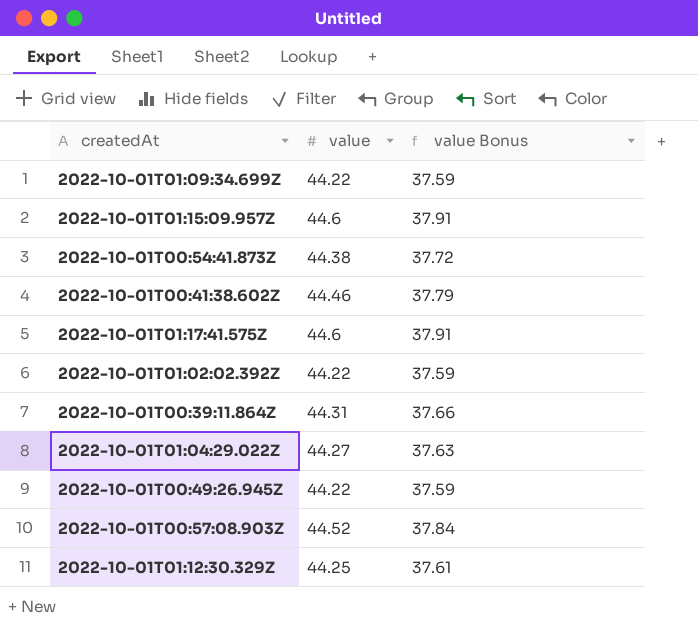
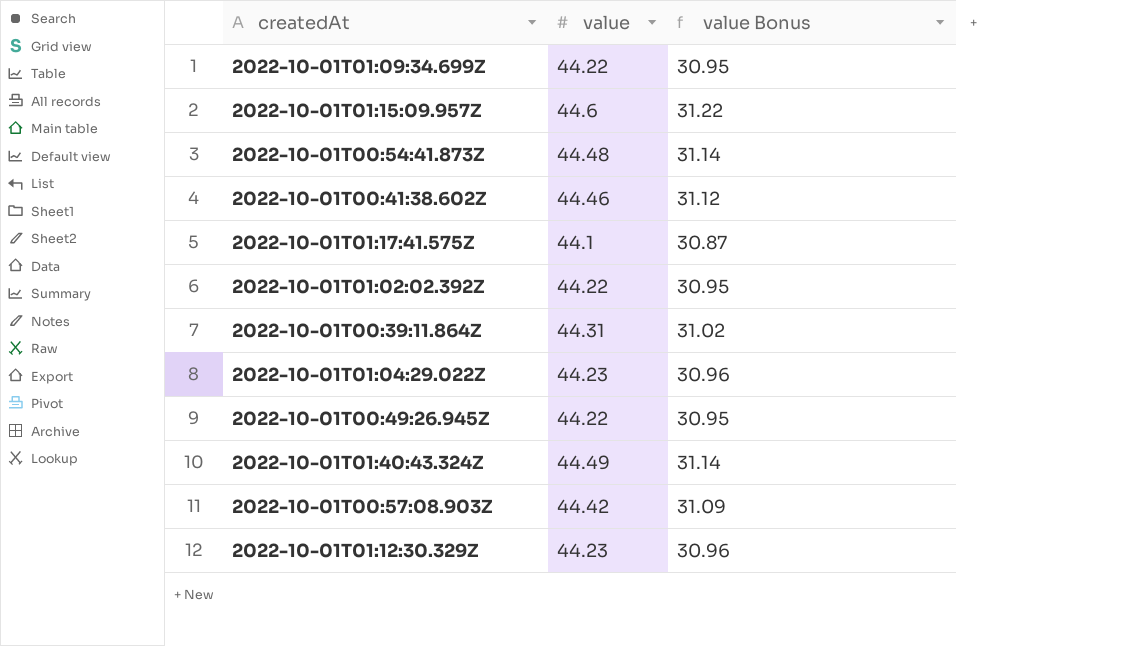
column value Bonus | formula: [value] * 0.85 -> [value] * 0.7
2022-10-01T00:54:41.873Z | value: 44.38 -> 44.48
2022-10-01T01:17:41.575Z | value: 44.6 -> 44.1
2022-10-01T01:04:29.022Z | value: 44.27 -> 44.23
row 2022-10-01T01:40:43.324Z: none -> 44.49 | 31.14
2022-10-01T00:57:08.903Z | value: 44.52 -> 44.42
2022-10-01T01:12:30.329Z | value: 44.25 -> 44.23

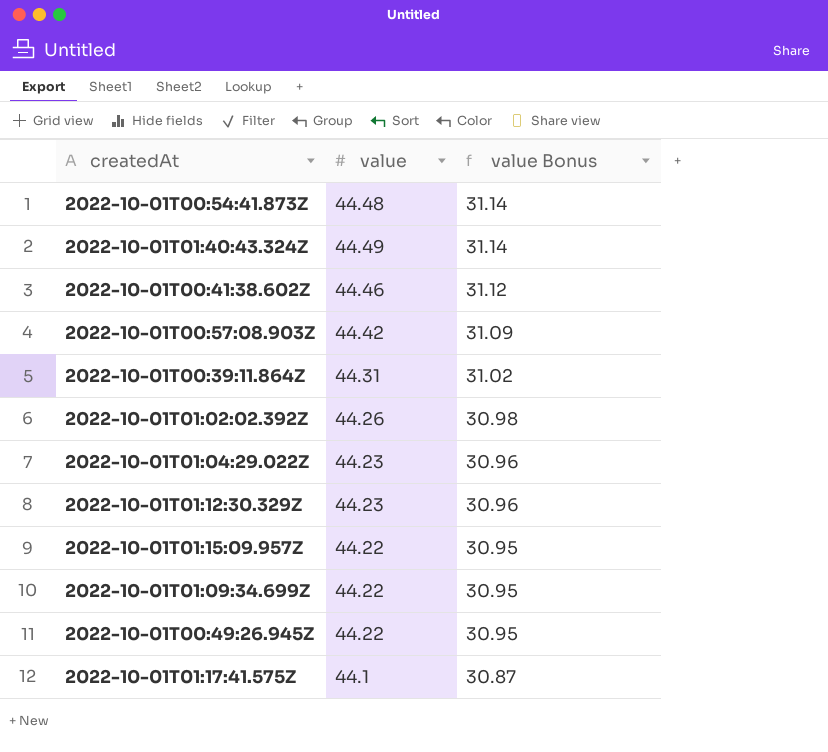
row order: none -> value Bonus descending
2022-10-01T01:02:02.392Z | value: 44.22 -> 44.26
2022-10-01T01:02:02.392Z | value Bonus: 30.95 -> 30.98
2022-10-01T01:15:09.957Z | value: 44.6 -> 44.22
2022-10-01T01:15:09.957Z | value Bonus: 31.22 -> 30.95

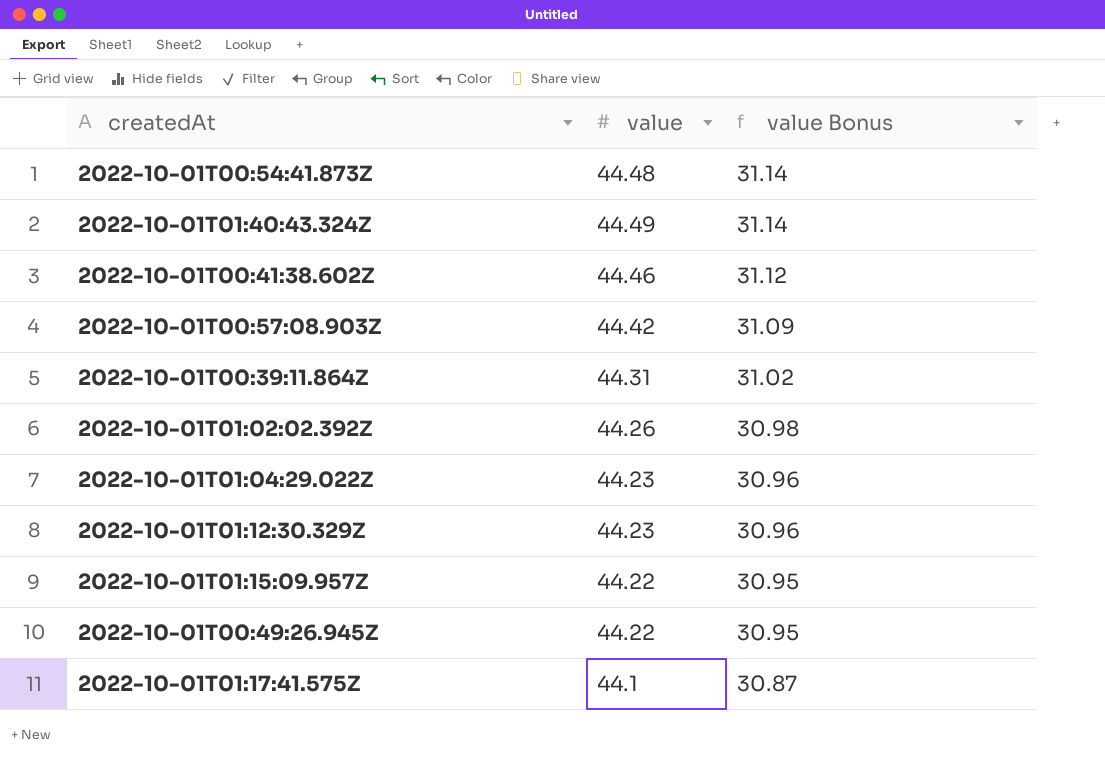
row 2022-10-01T01:09:34.699Z: 44.22 | 30.95 -> none

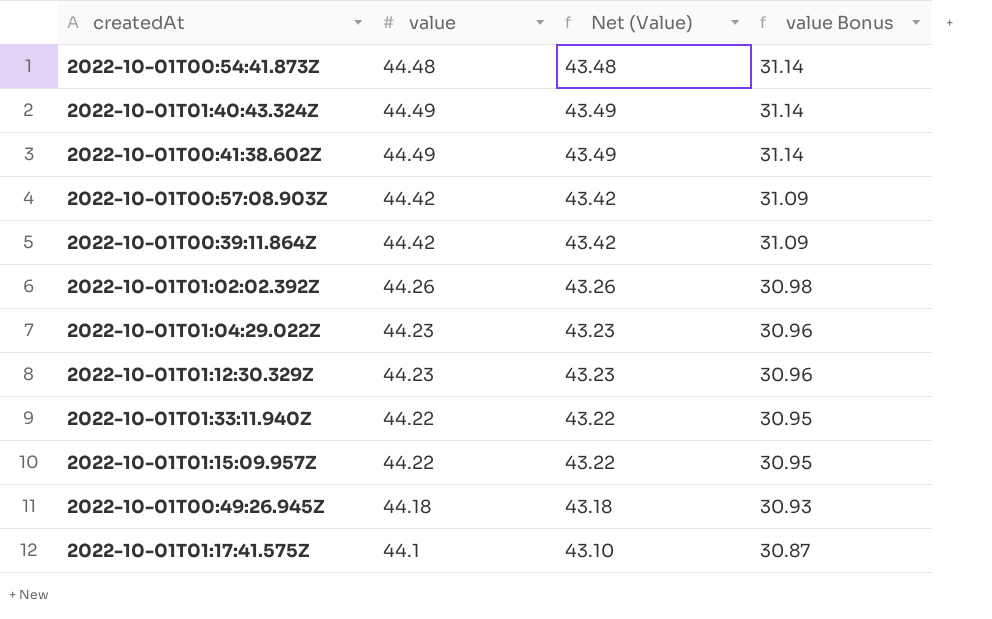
column Net (Value) | formula: none -> [value] - 1
2022-10-01T00:41:38.602Z | value: 44.46 -> 44.49
2022-10-01T00:41:38.602Z | value Bonus: 31.12 -> 31.14
2022-10-01T00:39:11.864Z | value: 44.31 -> 44.42
2022-10-01T00:39:11.864Z | value Bonus: 31.02 -> 31.09
row 2022-10-01T01:33:11.940Z: none -> 44.22 | 43.22 | 30.95
2022-10-01T00:49:26.945Z | value: 44.22 -> 44.18
2022-10-01T00:49:26.945Z | value Bonus: 30.95 -> 30.93

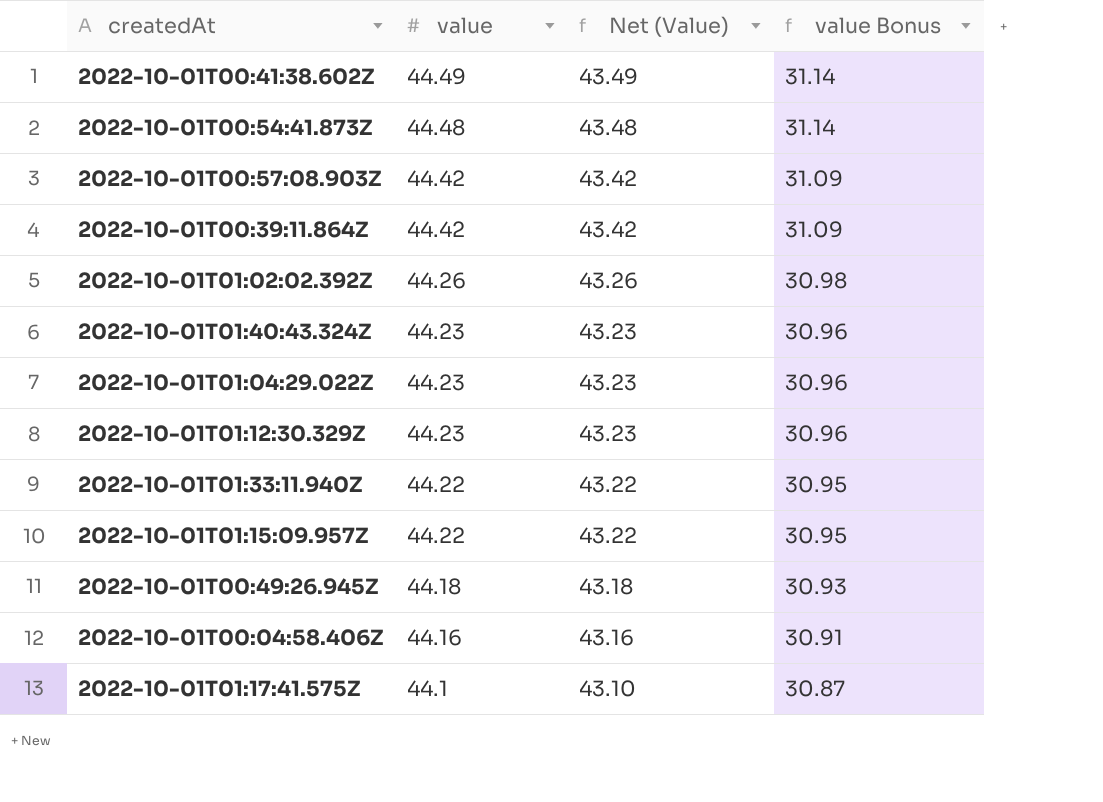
row order: value Bonus descending -> value descending
2022-10-01T01:40:43.324Z | value: 44.49 -> 44.23
2022-10-01T01:40:43.324Z | Net (Value): 43.49 -> 43.23
2022-10-01T01:40:43.324Z | value Bonus: 31.14 -> 30.96
row 2022-10-01T00:04:58.406Z: none -> 44.16 | 43.16 | 30.91

